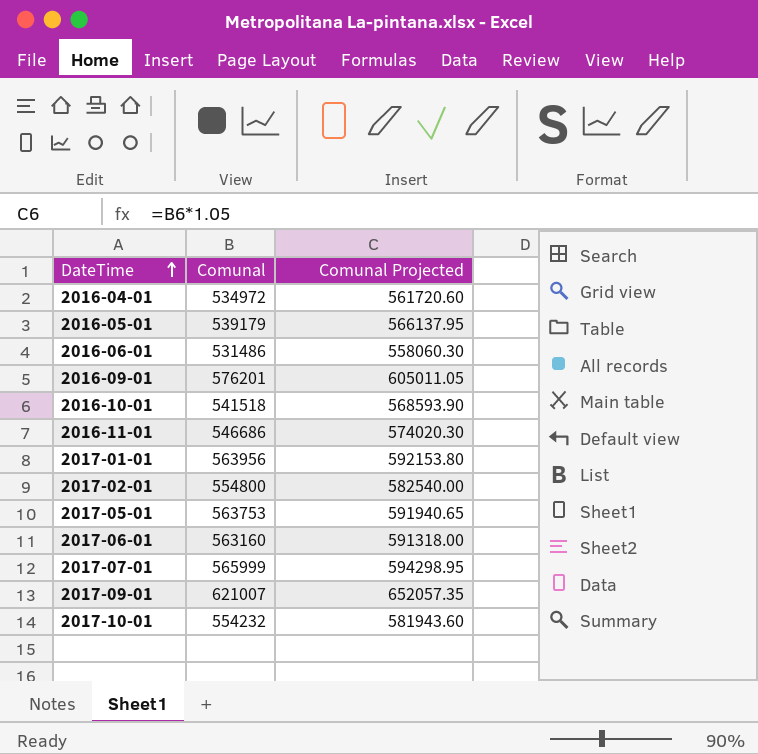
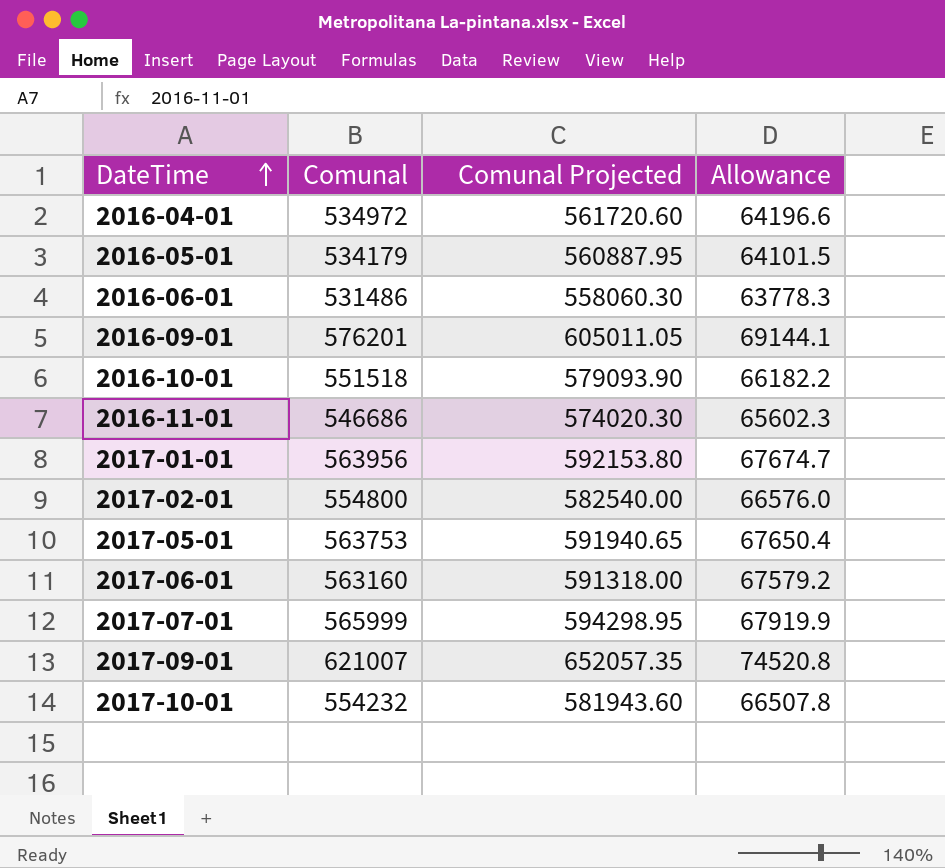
column Allowance | formula: none -> [Comunal] * 0.12
2016-05-01 | Comunal: 539179 -> 534179
2016-05-01 | Comunal Projected: 566137.95 -> 560887.95
2016-10-01 | Comunal: 541518 -> 551518
2016-10-01 | Comunal Projected: 568593.90 -> 579093.90

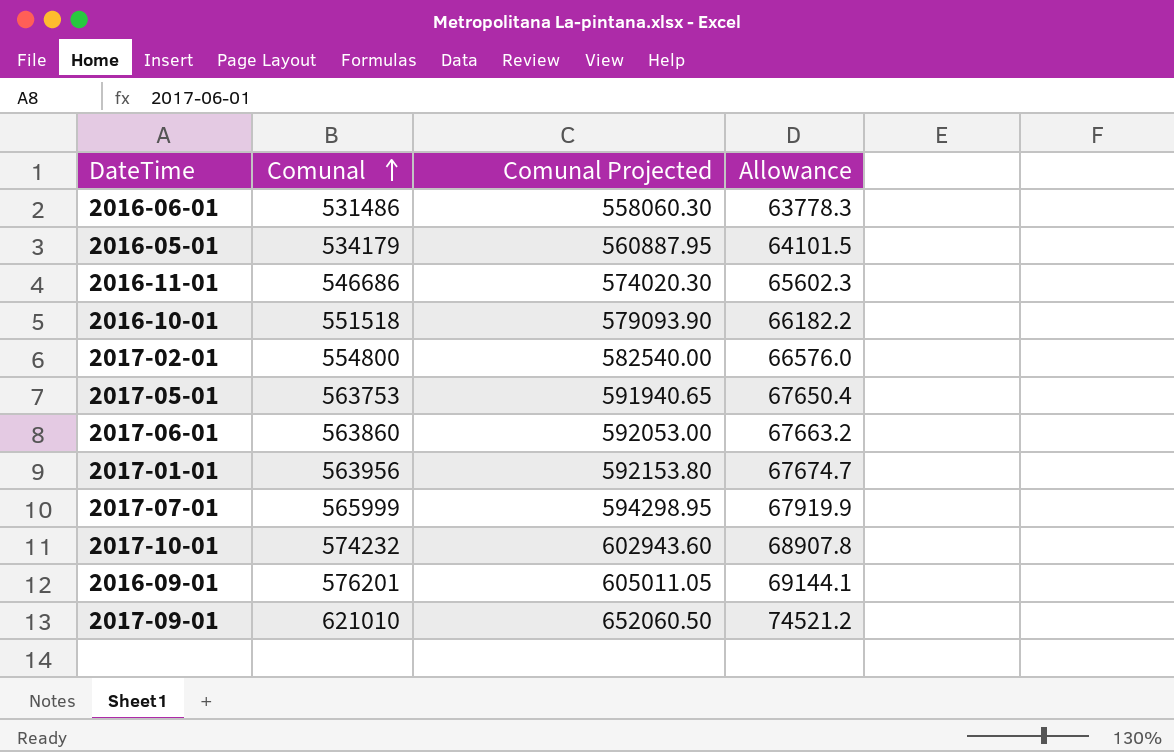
row order: DateTime ascending -> Comunal ascending
row 2016-04-01: 534972 | 561720.60 | 64196.6 -> none
2017-06-01 | Comunal: 563160 -> 563860
2017-06-01 | Comunal Projected: 591318.00 -> 592053.00
2017-06-01 | Allowance: 67579.2 -> 67663.2
2017-10-01 | Comunal: 554232 -> 574232
2017-10-01 | Comunal Projected: 581943.60 -> 602943.60
2017-10-01 | Allowance: 66507.8 -> 68907.8
2017-09-01 | Comunal: 621007 -> 621010
2017-09-01 | Comunal Projected: 652057.35 -> 652060.50
2017-09-01 | Allowance: 74520.8 -> 74521.2

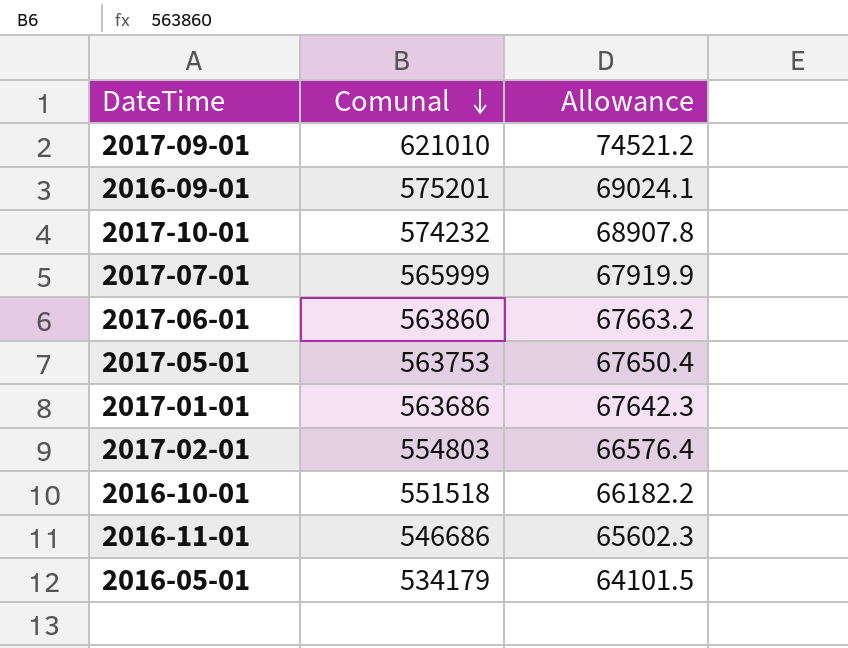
row order: Comunal ascending -> Comunal descending
column Comunal Projected | formula: [Comunal] * 1.05 -> none
row 2016-06-01: 531486 | 558060.30 | 63778.3 -> none
2016-09-01 | Comunal: 576201 -> 575201
2016-09-01 | Allowance: 69144.1 -> 69024.1
2017-01-01 | Comunal: 563956 -> 563686
2017-01-01 | Allowance: 67674.7 -> 67642.3
2017-02-01 | Comunal: 554800 -> 554803
2017-02-01 | Allowance: 66576.0 -> 66576.4

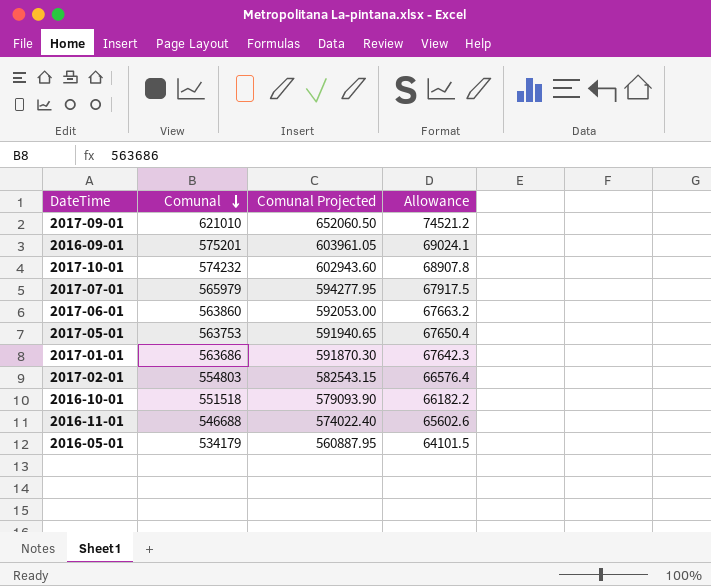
column Comunal Projected | formula: none -> [Comunal] * 1.05
2017-07-01 | Comunal: 565999 -> 565979
2017-07-01 | Allowance: 67919.9 -> 67917.5
2016-11-01 | Comunal: 546686 -> 546688
2016-11-01 | Allowance: 65602.3 -> 65602.6

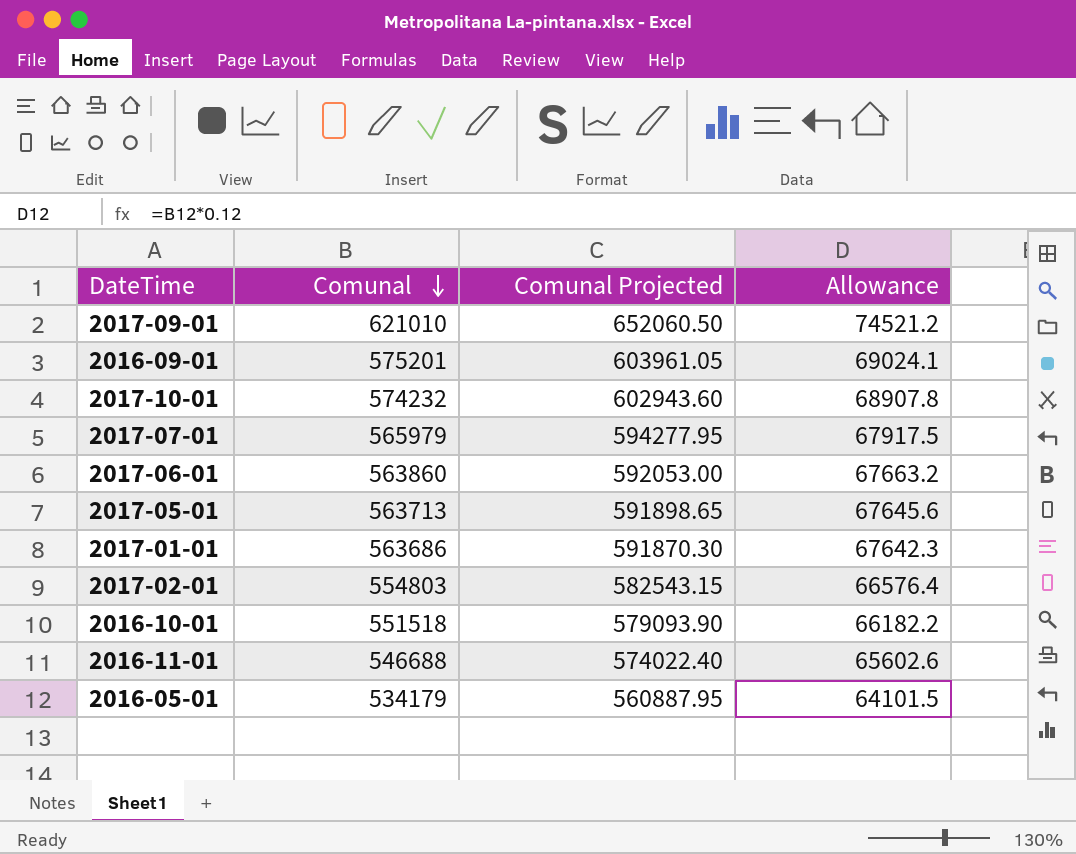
2017-05-01 | Comunal: 563753 -> 563713
2017-05-01 | Comunal Projected: 591940.65 -> 591898.65
2017-05-01 | Allowance: 67650.4 -> 67645.6

